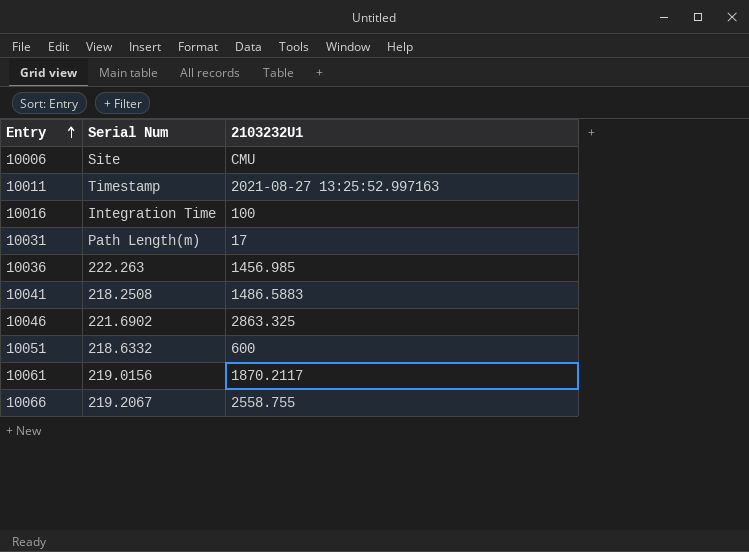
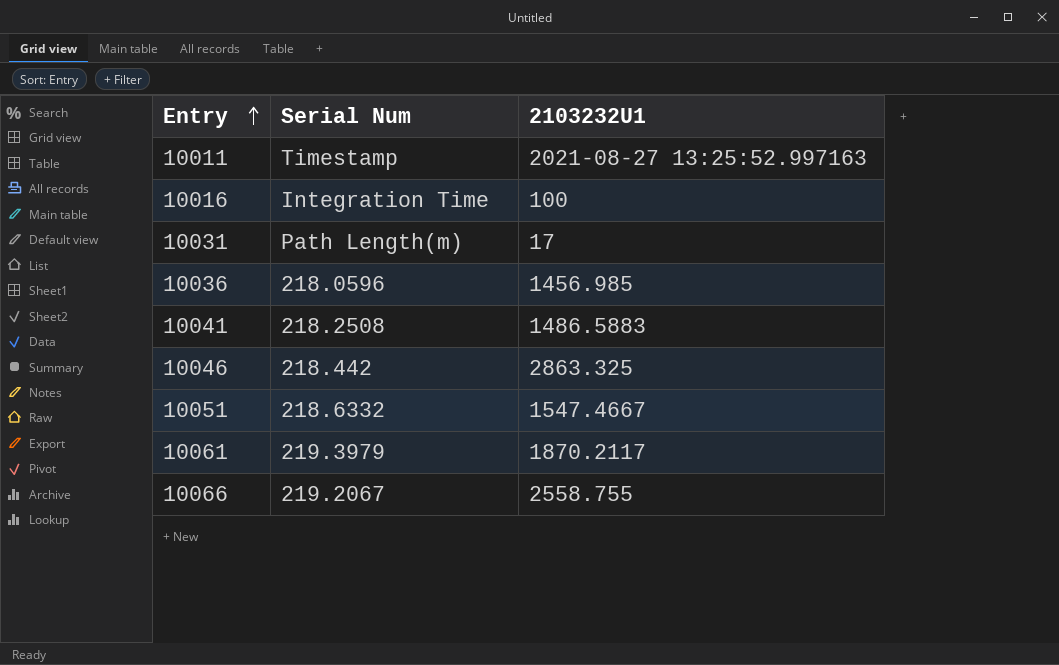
row 10006: Site | CMU -> none
10036 | Serial Num: 222.263 -> 218.0596
10046 | Serial Num: 221.6902 -> 218.442
10051 | 2103232U1: 600 -> 1547.4667
10061 | Serial Num: 219.0156 -> 219.3979

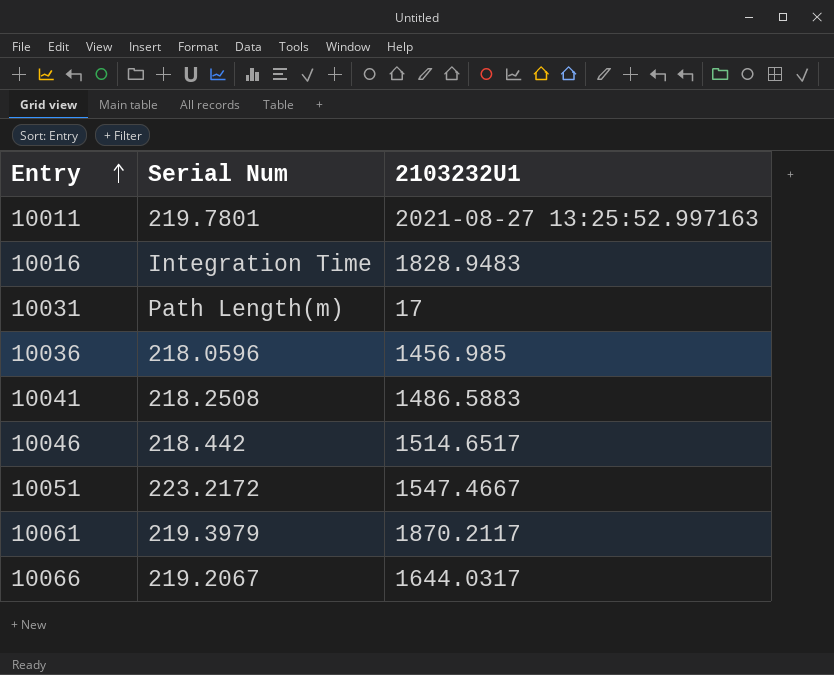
10011 | Serial Num: Timestamp -> 219.7801
10016 | 2103232U1: 100 -> 1828.9483
10046 | 2103232U1: 2863.325 -> 1514.6517
10051 | Serial Num: 218.6332 -> 223.2172
10066 | 2103232U1: 2558.755 -> 1644.0317

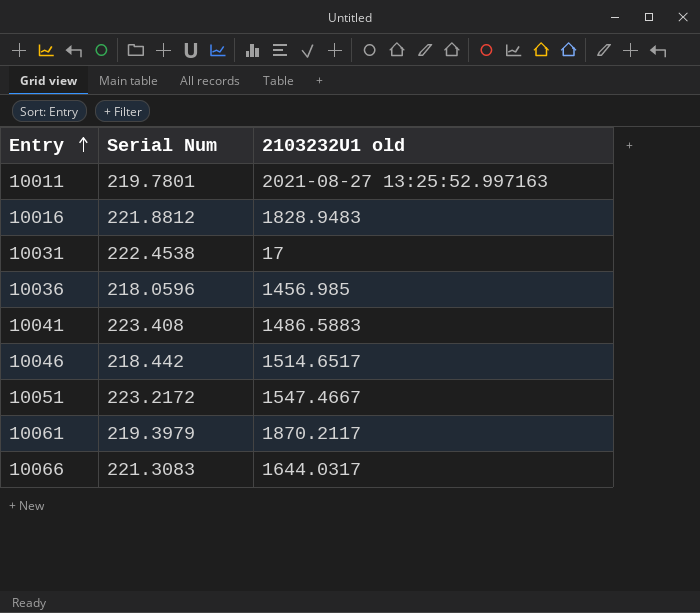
column name: 2103232U1 -> 2103232U1 old
10016 | Serial Num: Integration Time -> 221.8812
10031 | Serial Num: Path Length(m) -> 222.4538
10041 | Serial Num: 218.2508 -> 223.408
10066 | Serial Num: 219.2067 -> 221.3083

